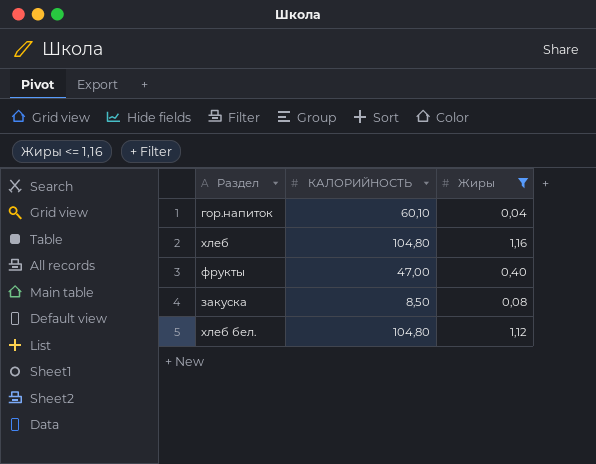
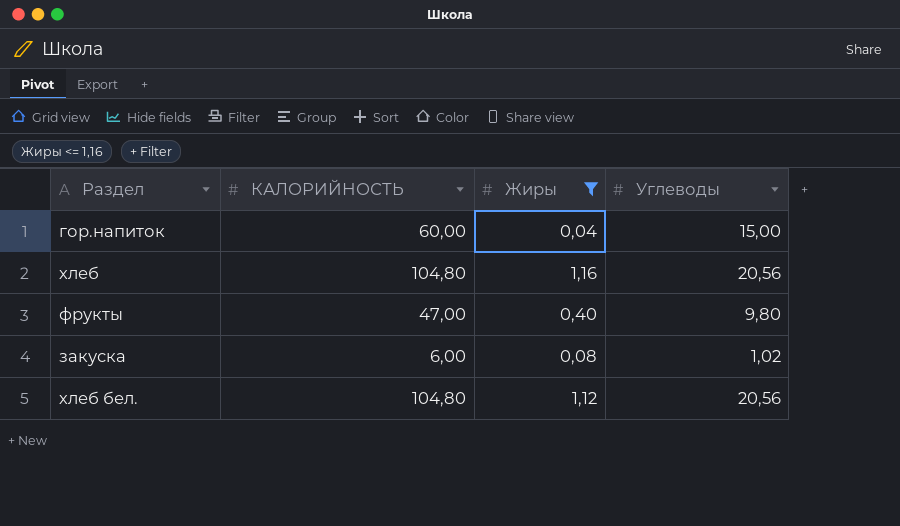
column Углеводы | position: none -> 4
гор.напиток | КАЛОРИЙНОСТЬ: 60,10 -> 60,00
закуска | КАЛОРИЙНОСТЬ: 8,50 -> 6,00

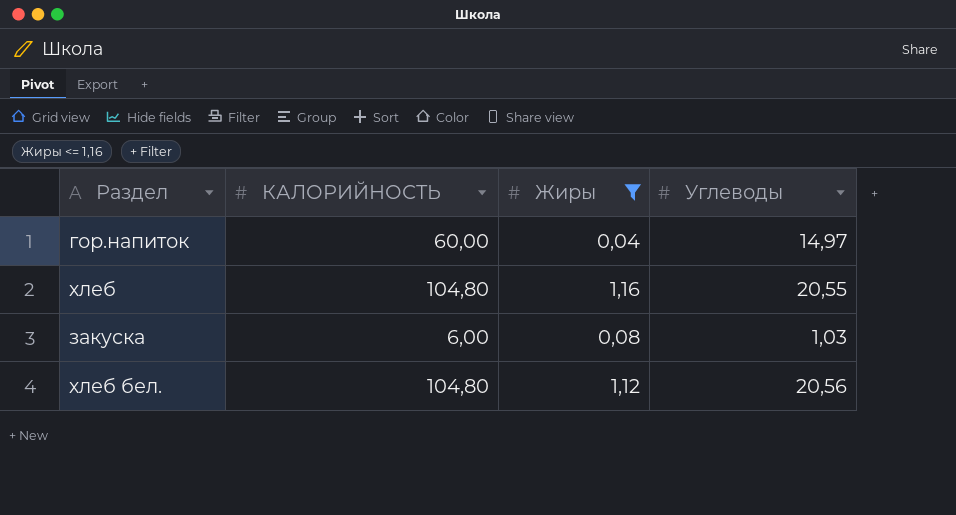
row фрукты: 47,00 | 0,40 | 9,80 -> none
гор.напиток | Углеводы: 15,00 -> 14,97
хлеб | Углеводы: 20,56 -> 20,55
закуска | Углеводы: 1,02 -> 1,03

